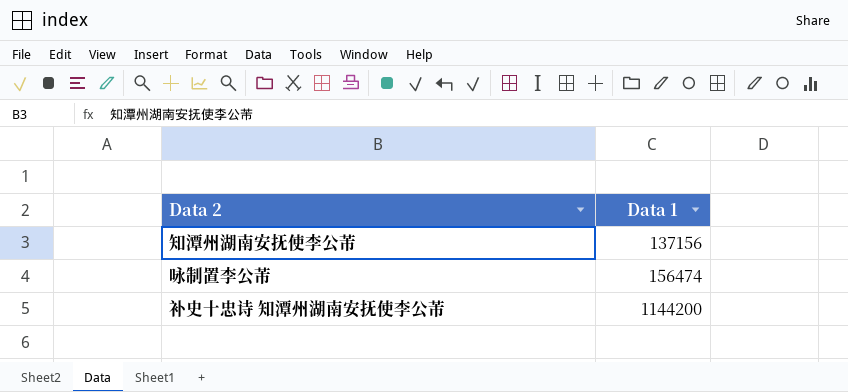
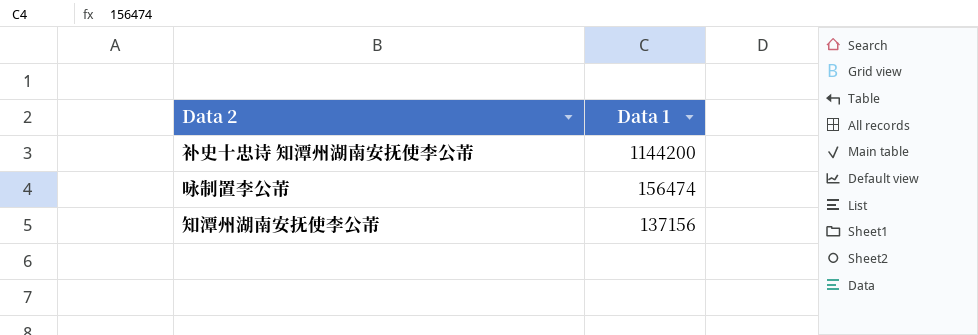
row order: Data 1 ascending -> Data 1 descending

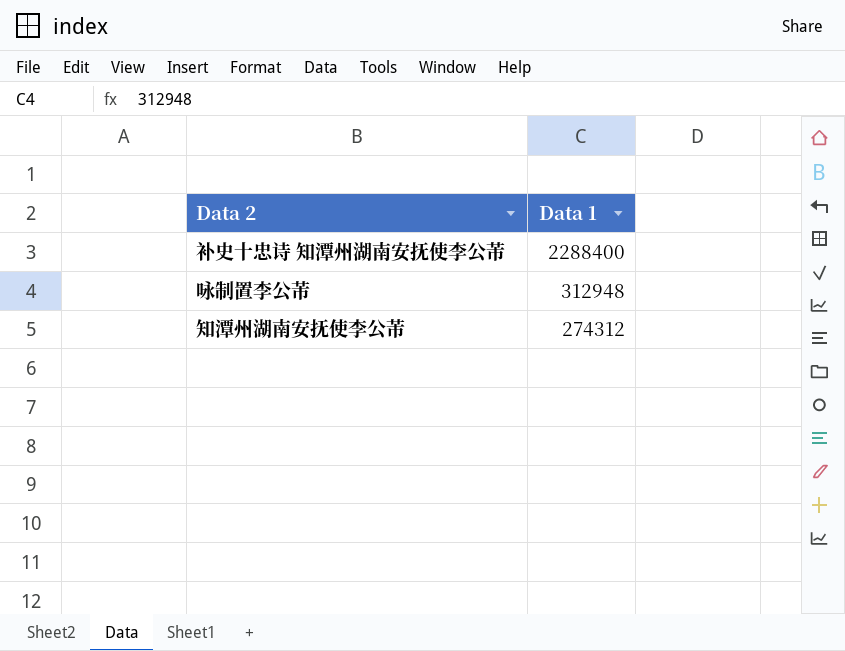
补史十忠诗 知潭州湖南安抚使李公芾 | Data 1: 1144200 -> 2288400
咏制置李公芾 | Data 1: 156474 -> 312948
知潭州湖南安抚使李公芾 | Data 1: 137156 -> 274312

